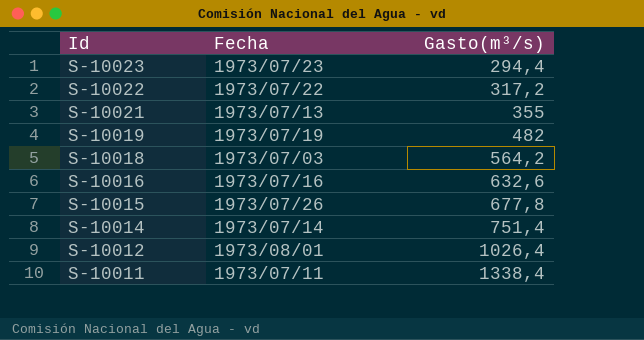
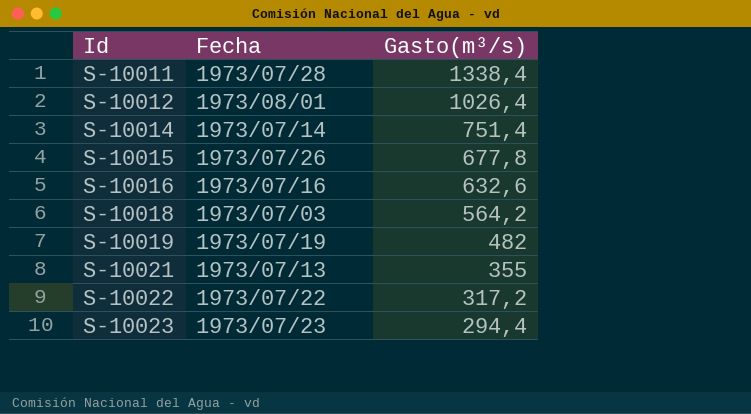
row order: Id descending -> Id ascending
S-10011 | Fecha: 1973/07/11 -> 1973/07/28

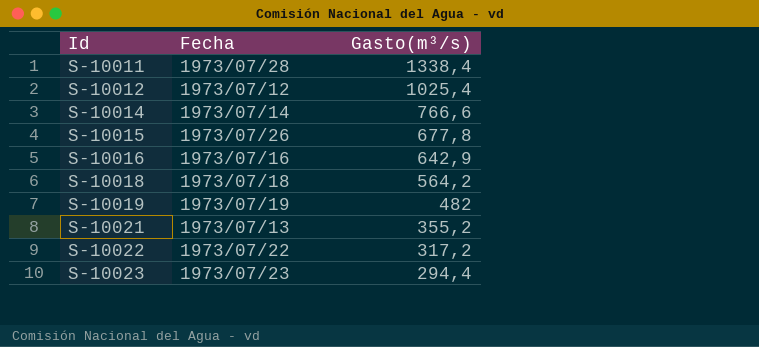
S-10012 | Fecha: 1973/08/01 -> 1973/07/12
S-10012 | Gasto(m³/s): 1026,4 -> 1025,4
S-10014 | Gasto(m³/s): 751,4 -> 766,6
S-10016 | Gasto(m³/s): 632,6 -> 642,9
S-10018 | Fecha: 1973/07/03 -> 1973/07/18
S-10021 | Gasto(m³/s): 355 -> 355,2

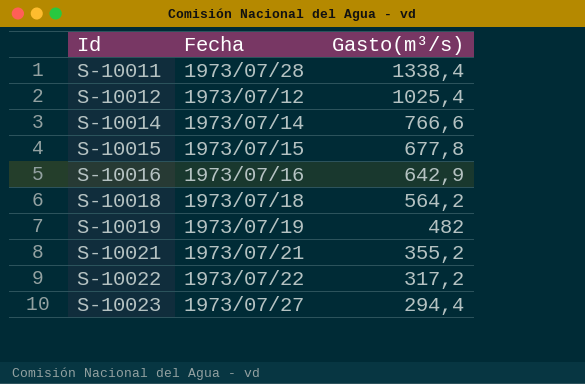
S-10015 | Fecha: 1973/07/26 -> 1973/07/15
S-10021 | Fecha: 1973/07/13 -> 1973/07/21
S-10023 | Fecha: 1973/07/23 -> 1973/07/27

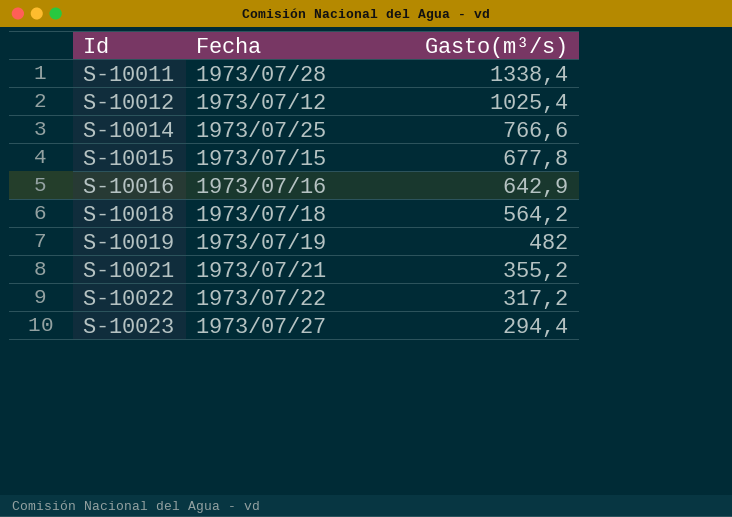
S-10014 | Fecha: 1973/07/14 -> 1973/07/25

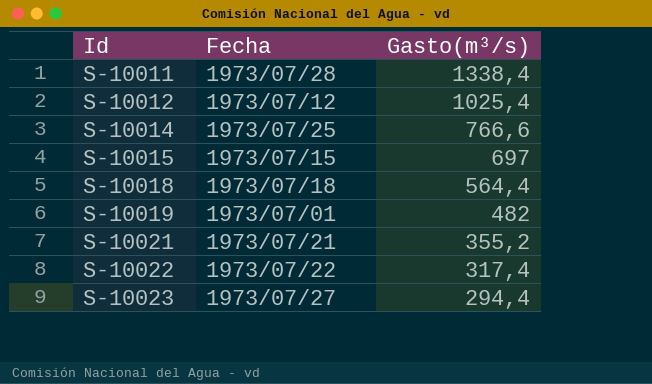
row S-10016: 1973/07/16 | 642,9 -> none
S-10015 | Gasto(m³/s): 677,8 -> 697
S-10018 | Gasto(m³/s): 564,2 -> 564,4
S-10019 | Fecha: 1973/07/19 -> 1973/07/01
S-10022 | Gasto(m³/s): 317,2 -> 317,4

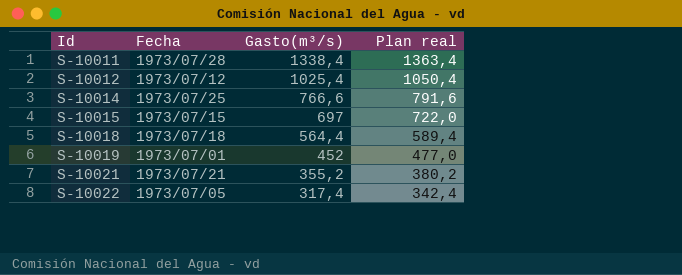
column Plan real | formula: none -> [Gasto(m³/s)] + 25
row S-10023: 1973/07/27 | 294,4 -> none
S-10019 | Gasto(m³/s): 482 -> 452
S-10022 | Fecha: 1973/07/22 -> 1973/07/05

